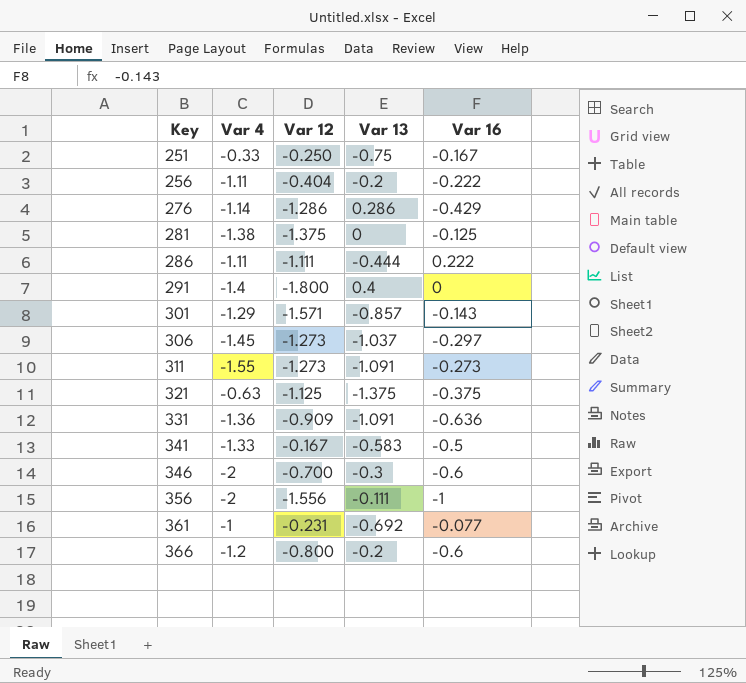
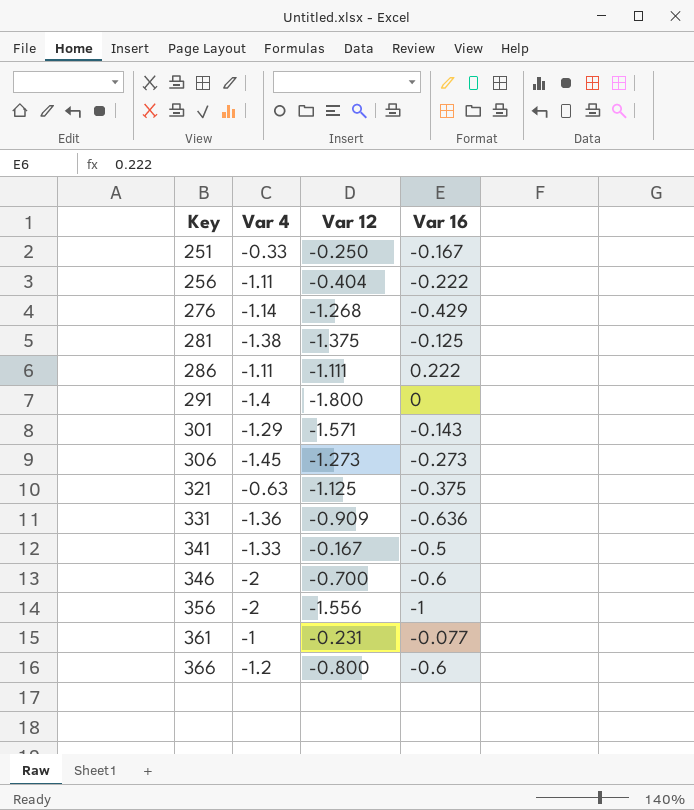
column Var 13 | position: 4 -> none
row 311: -1.55 | -1.273 | -1.091 | -0.273 -> none
276 | Var 12: -1.286 -> -1.268
306 | Var 16: -0.297 -> -0.273

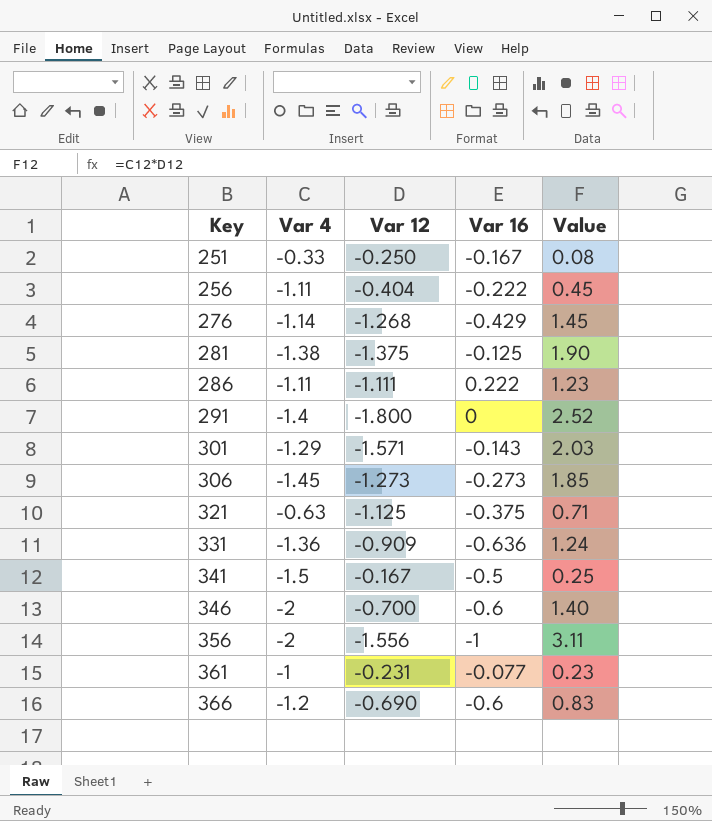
column Value | formula: none -> [Var 4] * [Var 12]
341 | Var 4: -1.33 -> -1.5
366 | Var 12: -0.800 -> -0.690

